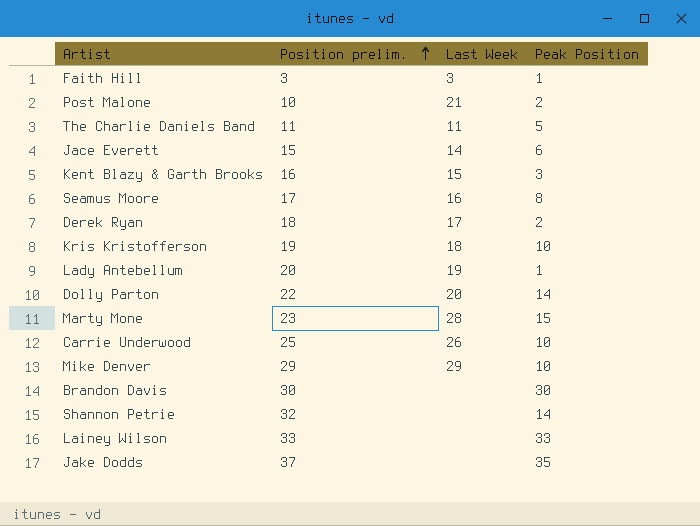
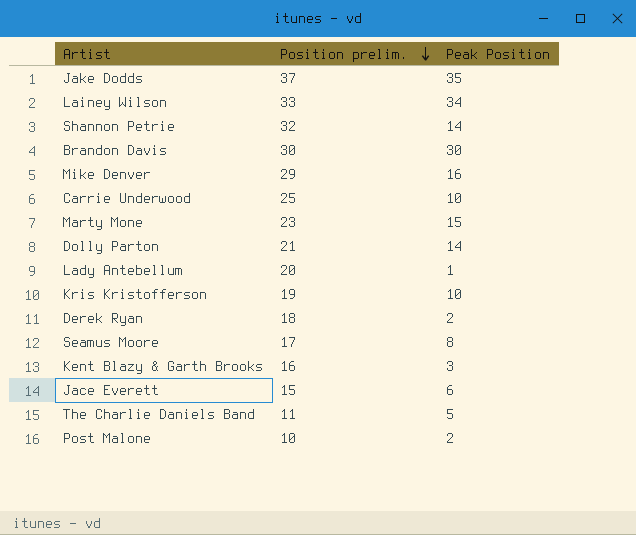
row order: Position prelim. ascending -> Position prelim. descending
column Last Week | position: 3 -> none
row Faith Hill: 3 | 3 | 1 -> none
Lainey Wilson | Peak Position: 33 -> 34
Mike Denver | Peak Position: 10 -> 16
Dolly Parton | Position prelim.: 22 -> 21

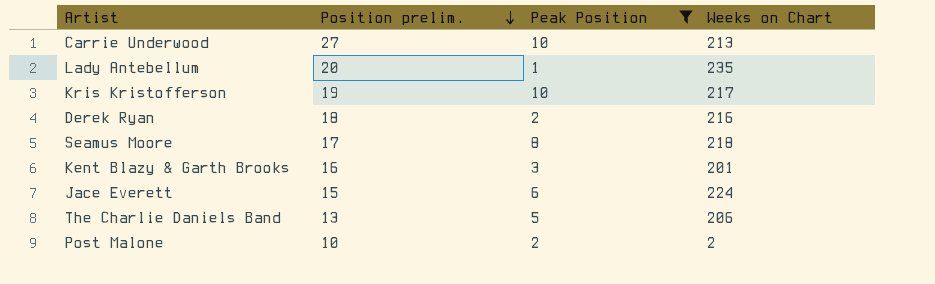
filter: none -> Peak Position <= 10
column Weeks on Chart | position: none -> 4
Carrie Underwood | Position prelim.: 25 -> 27
The Charlie Daniels Band | Position prelim.: 11 -> 13

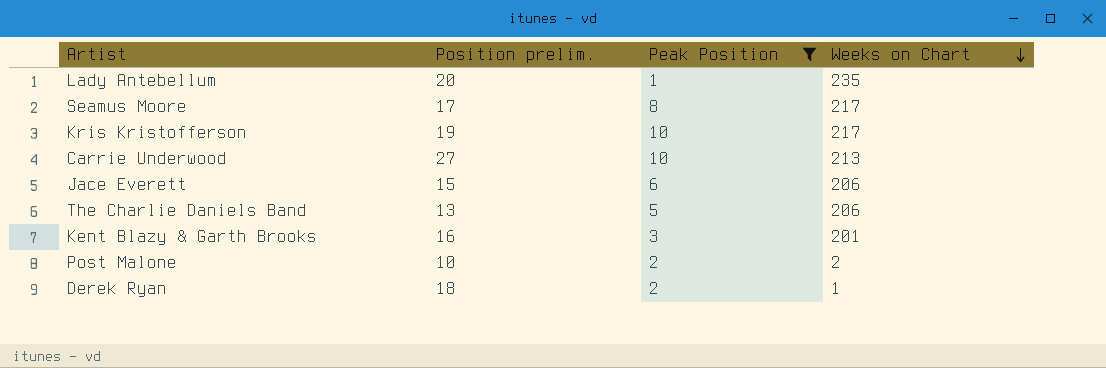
row order: Position prelim. descending -> Weeks on Chart descending
Seamus Moore | Weeks on Chart: 218 -> 217
Jace Everett | Weeks on Chart: 224 -> 206
Derek Ryan | Weeks on Chart: 216 -> 1

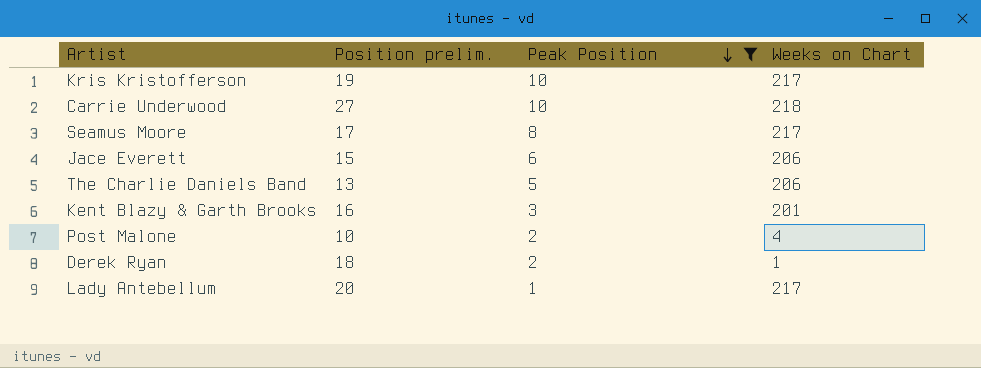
row order: Weeks on Chart descending -> Peak Position descending
Carrie Underwood | Weeks on Chart: 213 -> 218
Post Malone | Weeks on Chart: 2 -> 4
Lady Antebellum | Weeks on Chart: 235 -> 217

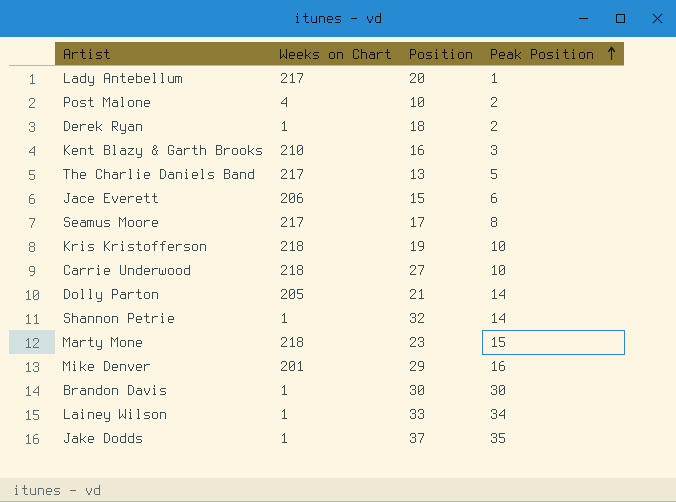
filter: Peak Position <= 10 -> none
row order: Peak Position descending -> Peak Position ascending
column Weeks on Chart | position: 4 -> 2
column name: Position prelim. -> Position
Kent Blazy & Garth Brooks | Weeks on Chart: 201 -> 210
The Charlie Daniels Band | Weeks on Chart: 206 -> 217
Kris Kristofferson | Weeks on Chart: 217 -> 218

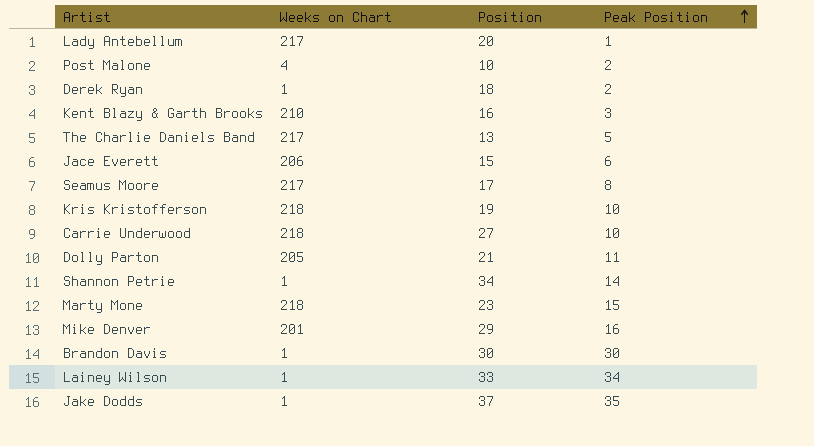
Dolly Parton | Peak Position: 14 -> 11
Shannon Petrie | Position: 32 -> 34

